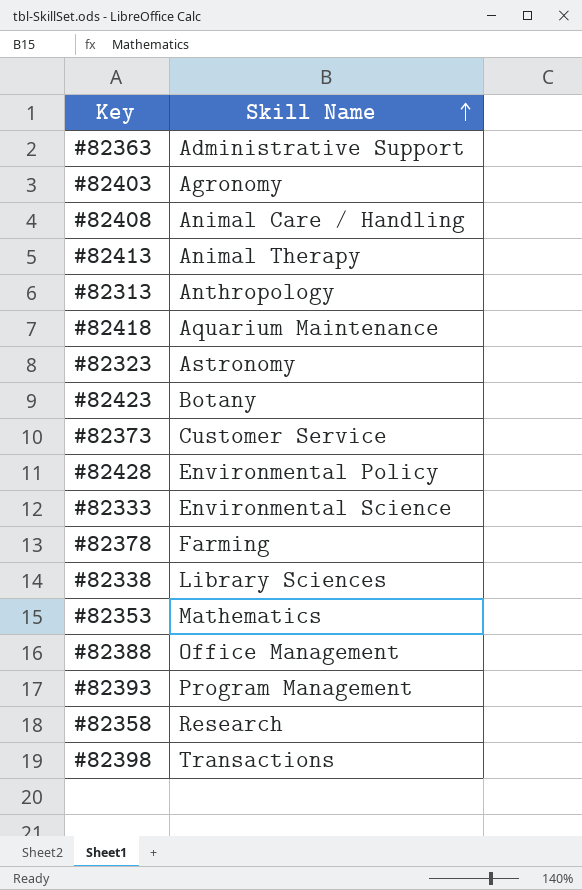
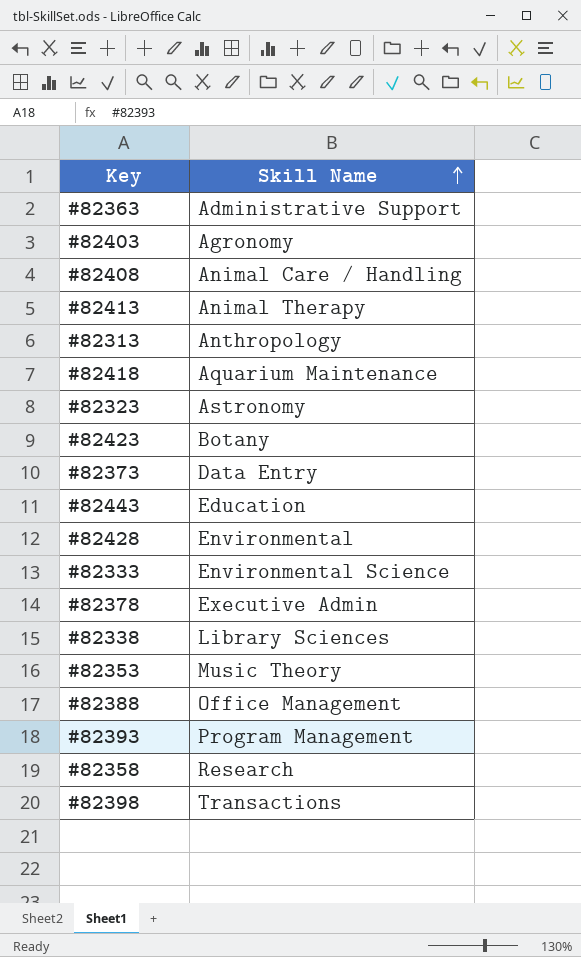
#82373 | Skill Name: Customer Service -> Data Entry
row #82443: none -> Education
#82428 | Skill Name: Environmental Policy -> Environmental
#82378 | Skill Name: Farming -> Executive Admin
#82353 | Skill Name: Mathematics -> Music Theory

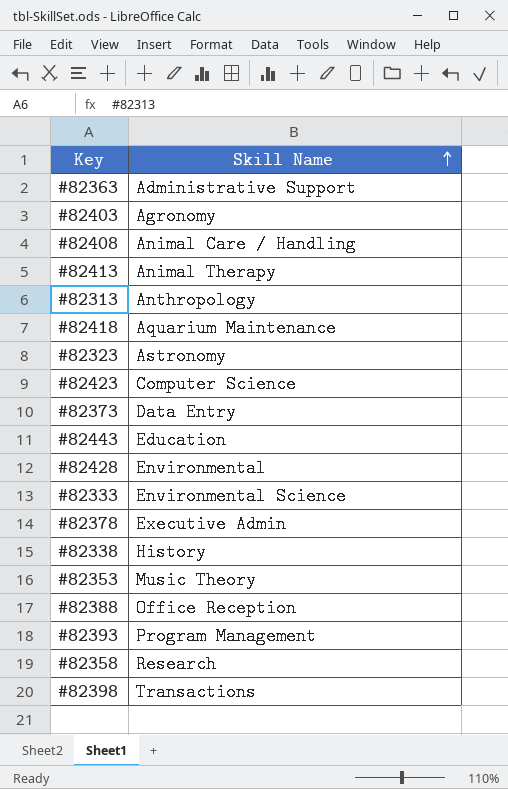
#82423 | Skill Name: Botany -> Computer Science
#82338 | Skill Name: Library Sciences -> History
#82388 | Skill Name: Office Management -> Office Reception

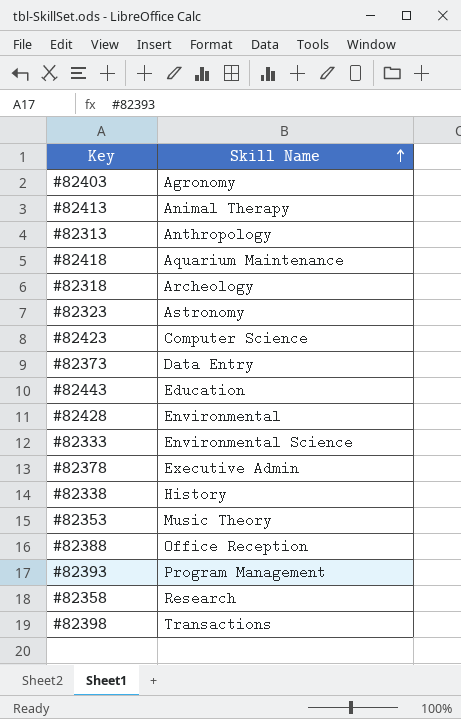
row #82363: Administrative Support -> none
row #82408: Animal Care / Handling -> none
row #82318: none -> Archeology

